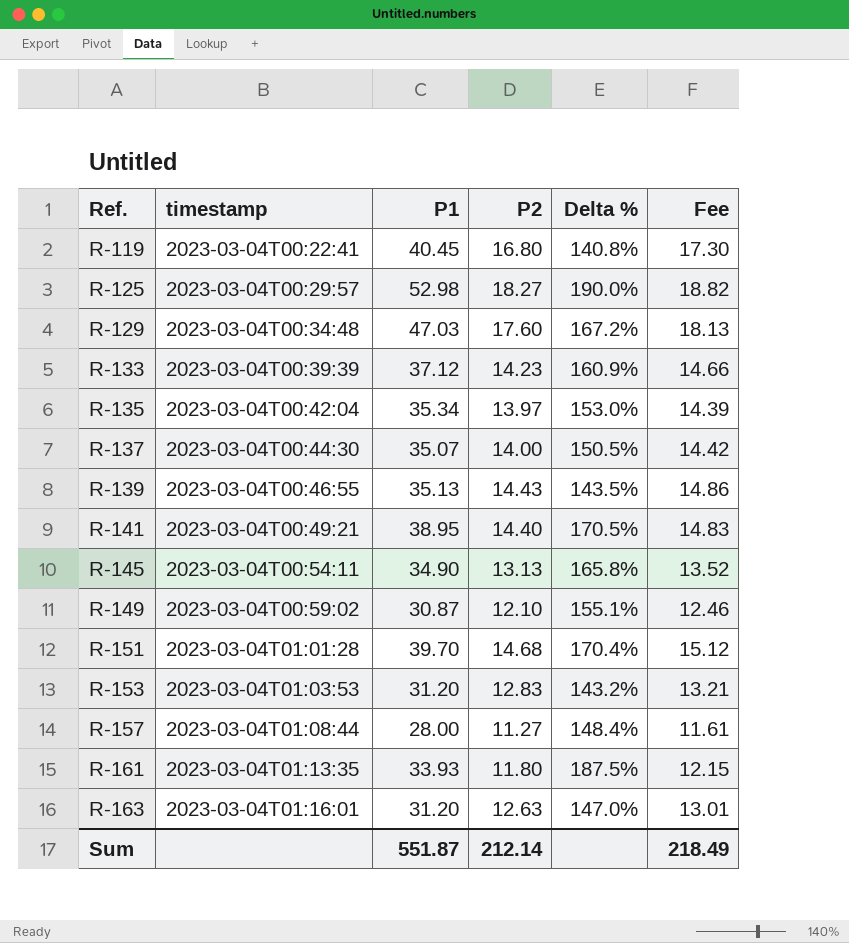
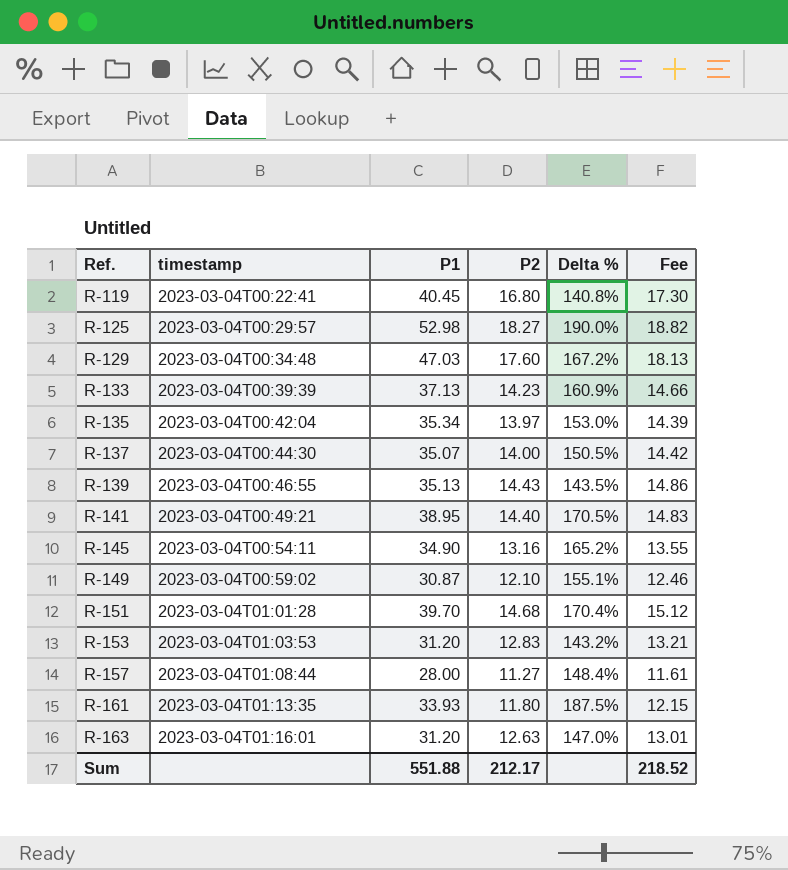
R-133 | P1: 37.12 -> 37.13
R-145 | P2: 13.13 -> 13.16
R-145 | Delta %: 165.8% -> 165.2%
R-145 | Fee: 13.52 -> 13.55
Sum | P1: 551.87 -> 551.88
Sum | P2: 212.14 -> 212.17
Sum | Fee: 218.49 -> 218.52

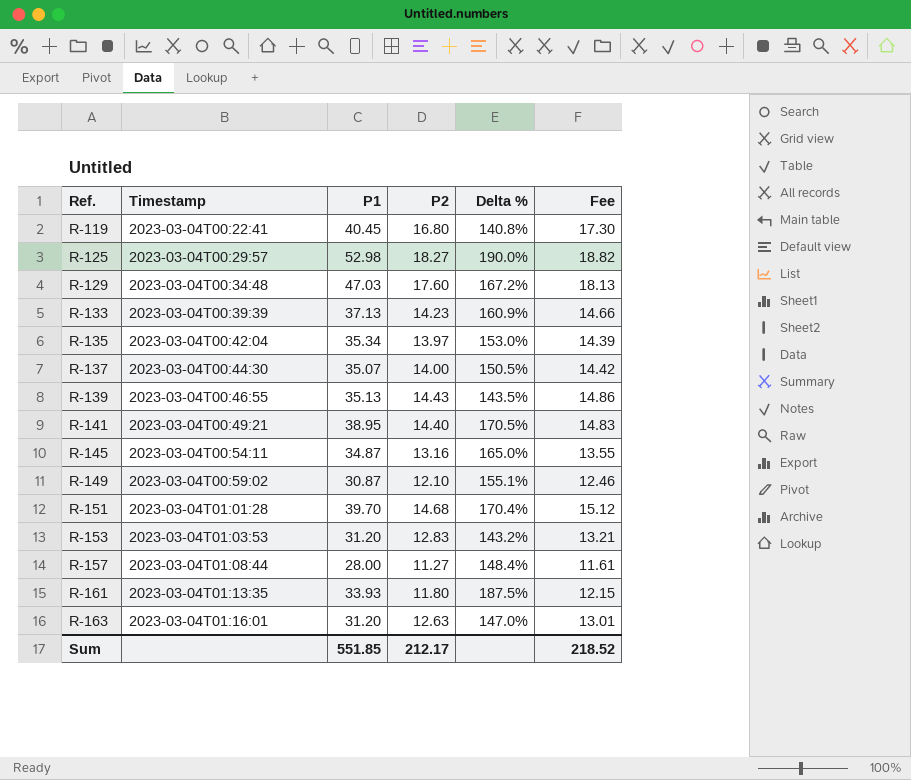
column name: timestamp -> Timestamp
R-145 | P1: 34.90 -> 34.87
R-145 | Delta %: 165.2% -> 165.0%
Sum | P1: 551.88 -> 551.85

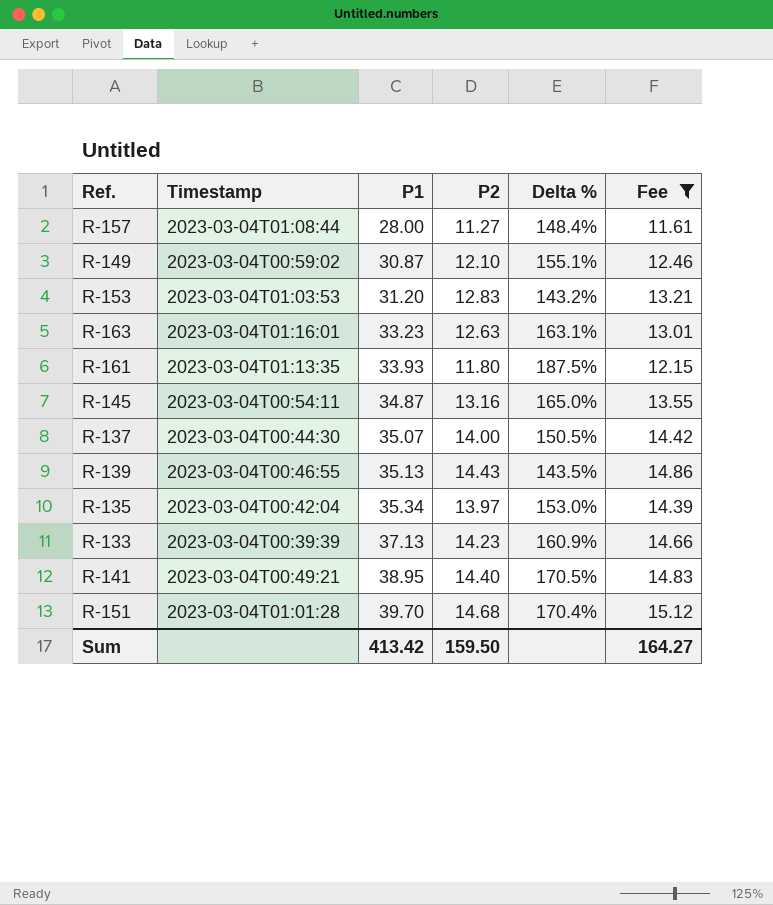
filter: none -> Fee <= 15.12
row order: Ref. ascending -> P1 ascending
R-163 | P1: 31.20 -> 33.23
R-163 | Delta %: 147.0% -> 163.1%
Sum | P1: 551.85 -> 413.42
Sum | P2: 212.17 -> 159.50
Sum | Fee: 218.52 -> 164.27

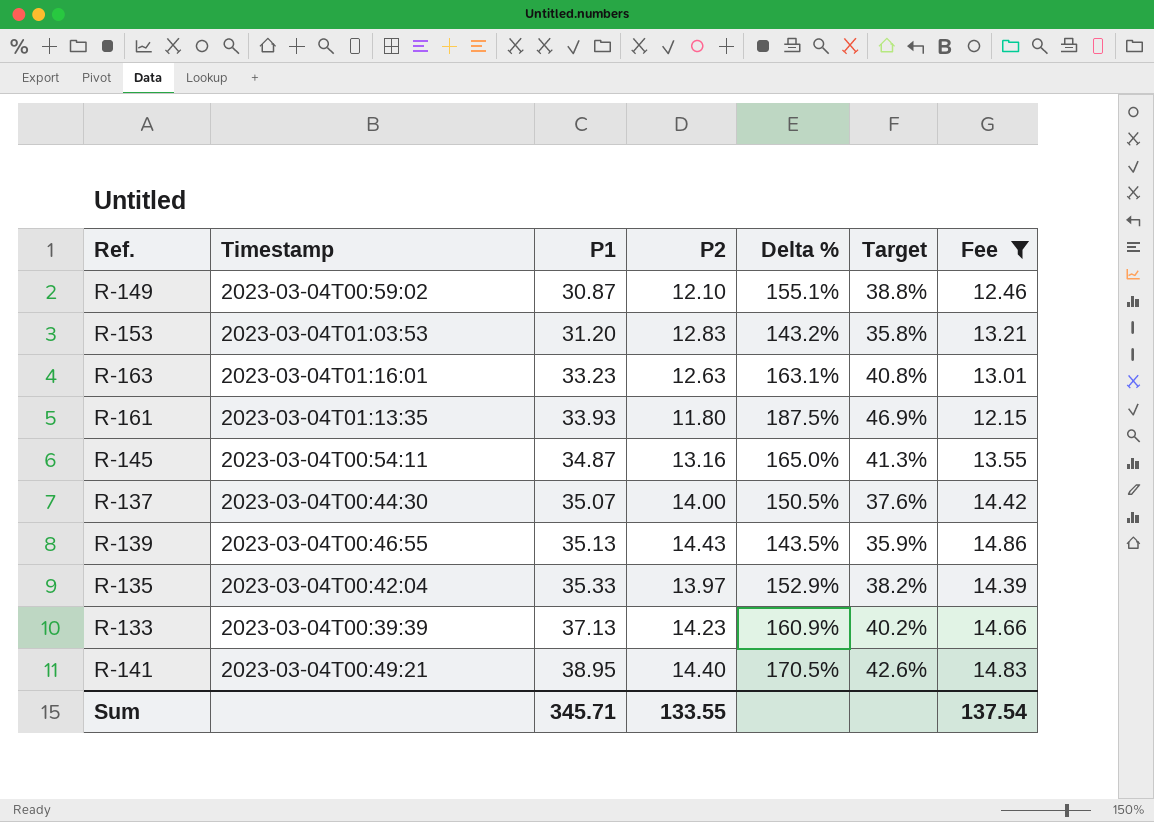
column Target | formula: none -> [Delta %] * 0.25
row R-157: 2023-03-04T01:08:44 | 28.00 | 11.27 | 148.4% | 11.61 -> none
row R-151: 2023-03-04T01:01:28 | 39.70 | 14.68 | 170.4% | 15.12 -> none
R-135 | P1: 35.34 -> 35.33
R-135 | Delta %: 153.0% -> 152.9%
Sum | P1: 413.42 -> 345.71
Sum | P2: 159.50 -> 133.55
Sum | Fee: 164.27 -> 137.54

